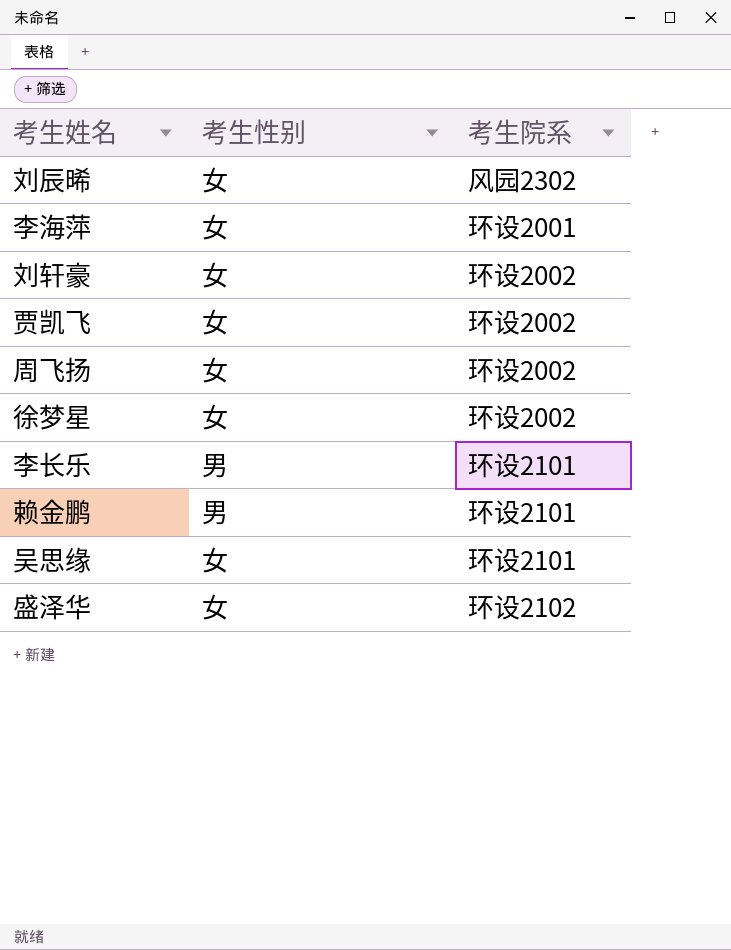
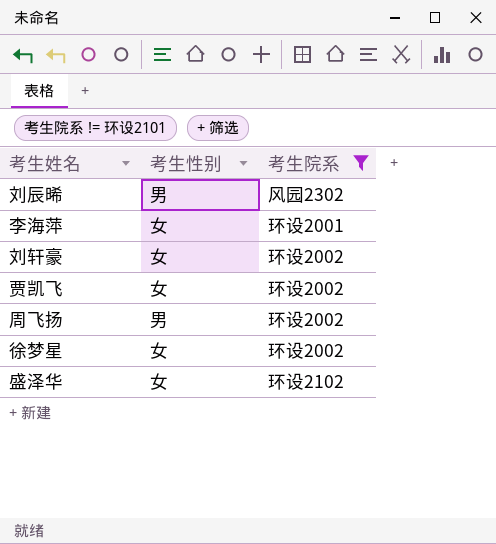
filter: none -> 考生院系 != 环设2101
刘辰晞 | 考生性别: 女 -> 男
周飞扬 | 考生性别: 女 -> 男

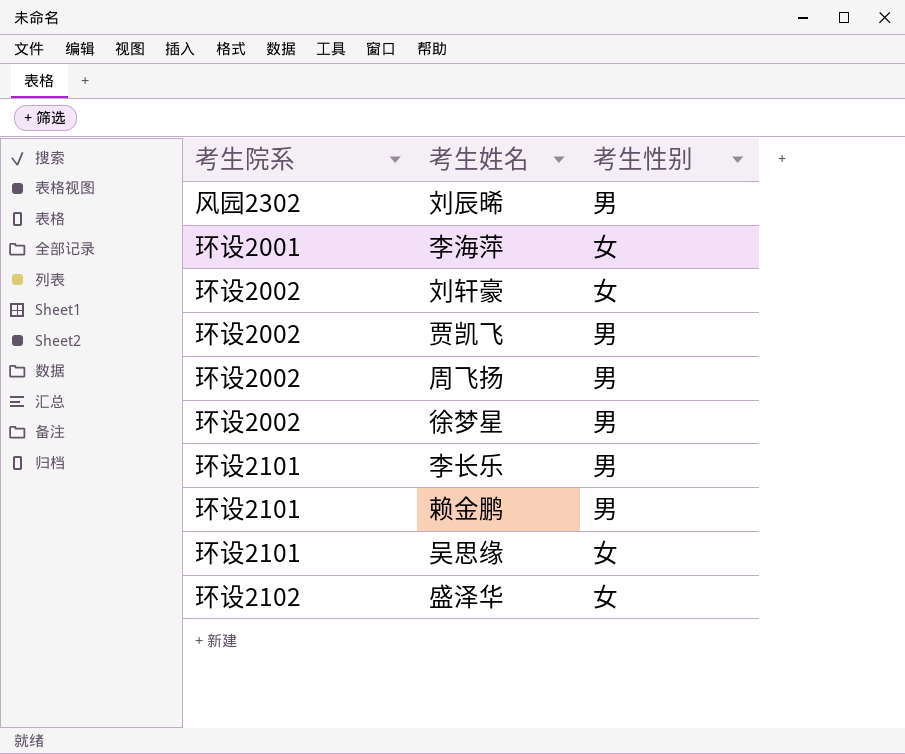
filter: 考生院系 != 环设2101 -> none
column 考生院系 | position: 3 -> 1
贾凯飞 | 考生性别: 女 -> 男
徐梦星 | 考生性别: 女 -> 男

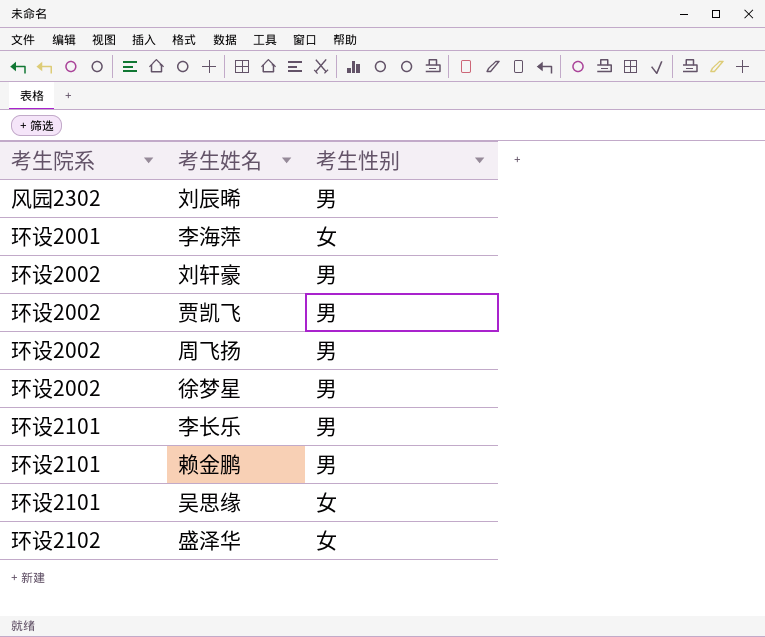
刘轩豪 | 考生性别: 女 -> 男

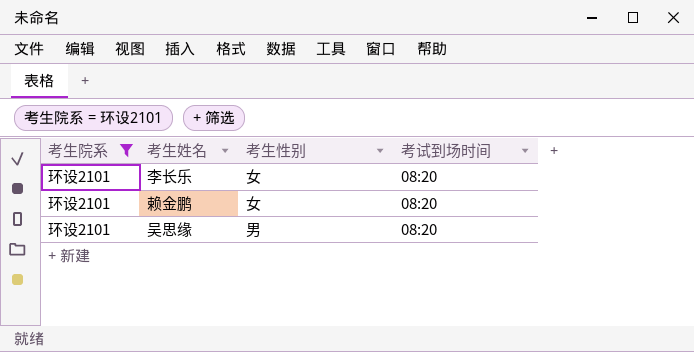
filter: none -> 考生院系 = 环设2101
column 考试到场时间 | position: none -> 4
李长乐 | 考生性别: 男 -> 女
赖金鹏 | 考生性别: 男 -> 女
吴思缘 | 考生性别: 女 -> 男

